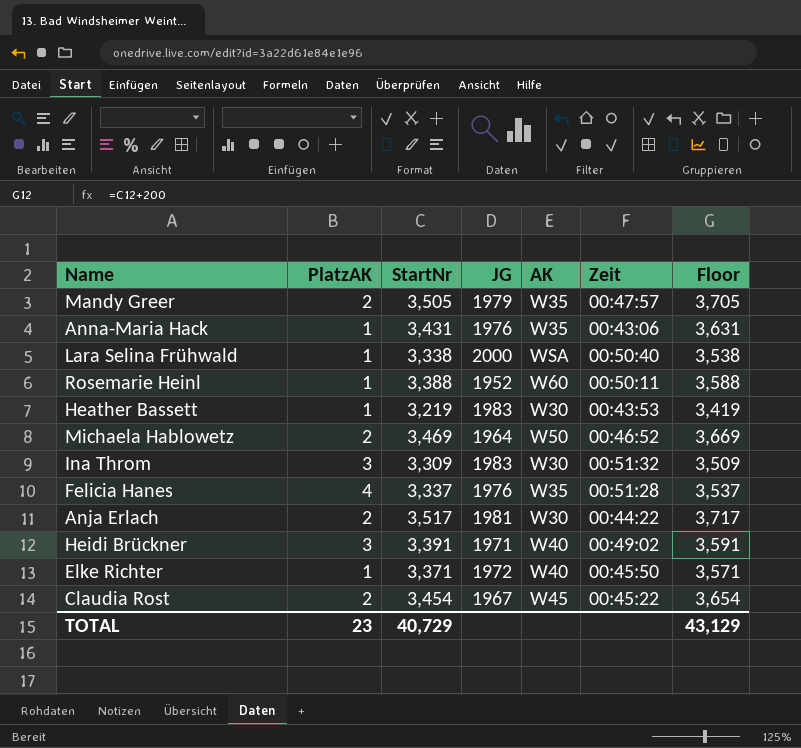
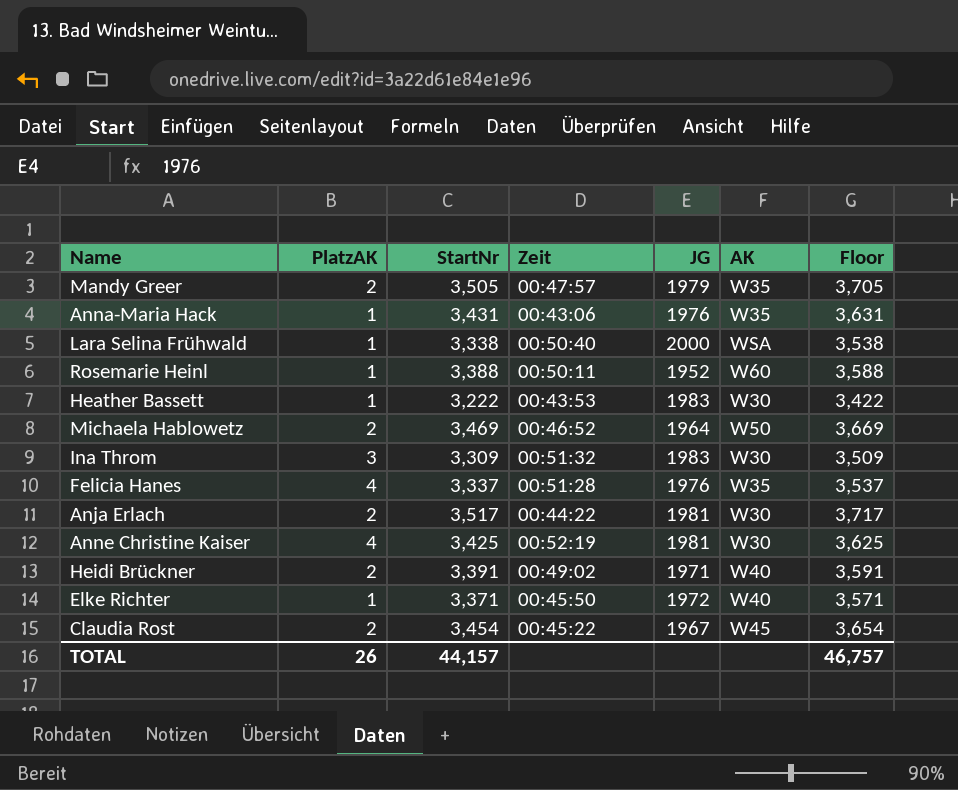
column Zeit | position: 6 -> 4
Heather Bassett | StartNr: 3,219 -> 3,222
Heather Bassett | Floor: 3,419 -> 3,422
row Anne Christine Kaiser: none -> 4 | 3,425 | 00:52:19 | 1981 | W30 | 3,625
Heidi Brückner | PlatzAK: 3 -> 2
TOTAL | PlatzAK: 23 -> 26
TOTAL | StartNr: 40,729 -> 44,157
TOTAL | Floor: 43,129 -> 46,757

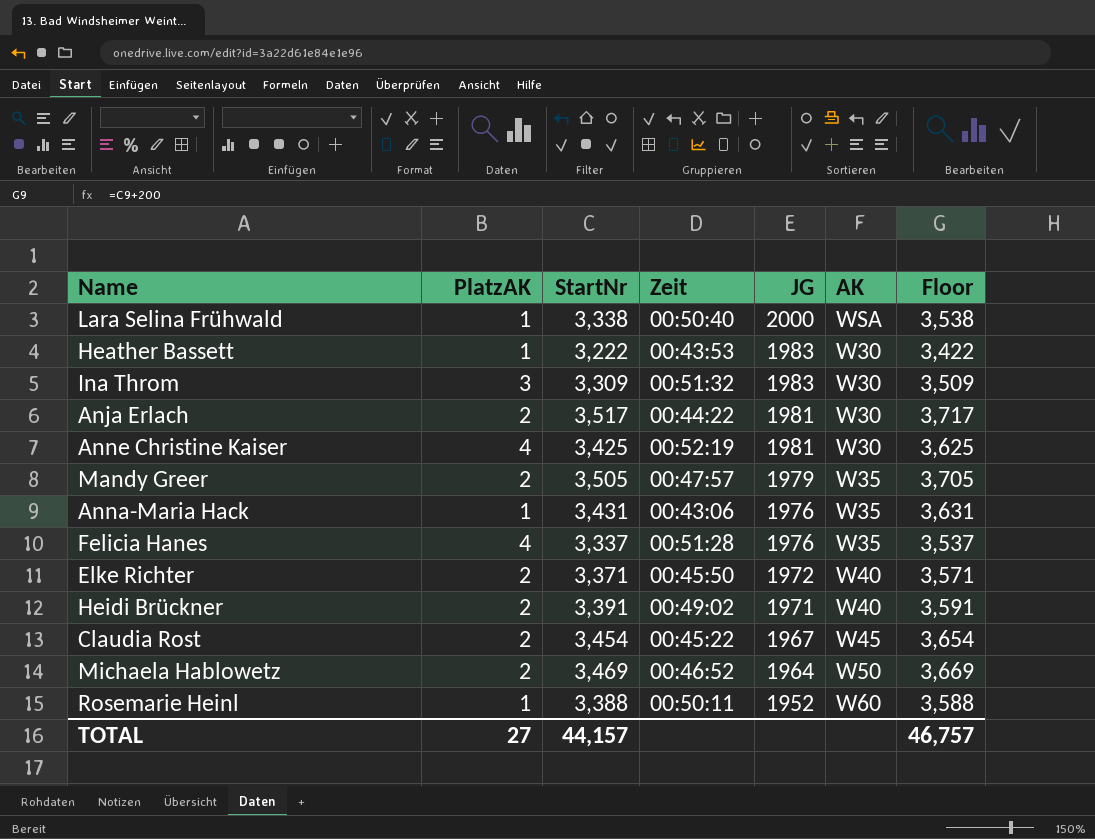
row order: none -> JG descending
Elke Richter | PlatzAK: 1 -> 2
TOTAL | PlatzAK: 26 -> 27

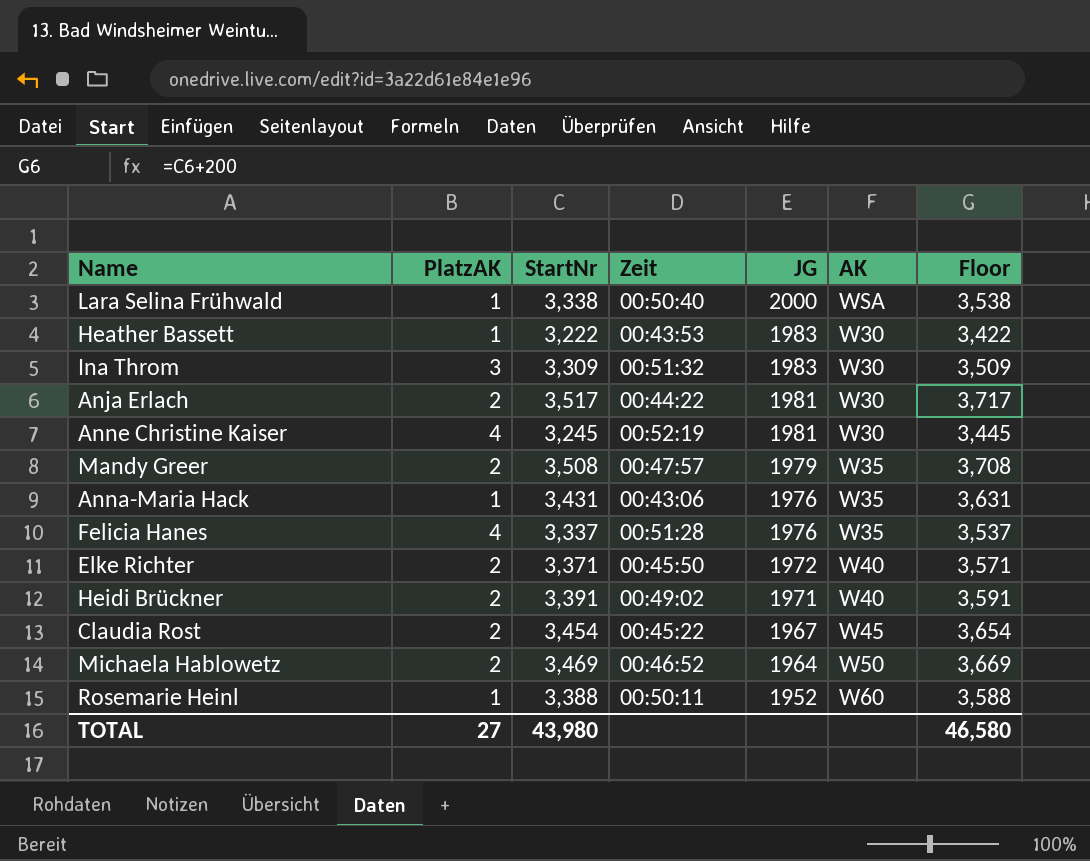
Anne Christine Kaiser | StartNr: 3,425 -> 3,245
Anne Christine Kaiser | Floor: 3,625 -> 3,445
Mandy Greer | StartNr: 3,505 -> 3,508
Mandy Greer | Floor: 3,705 -> 3,708
TOTAL | StartNr: 44,157 -> 43,980
TOTAL | Floor: 46,757 -> 46,580

